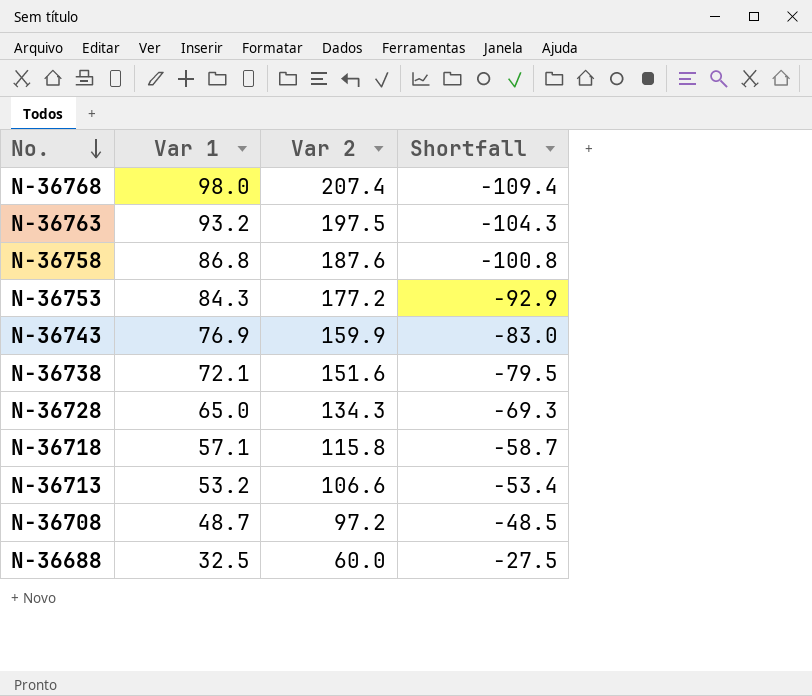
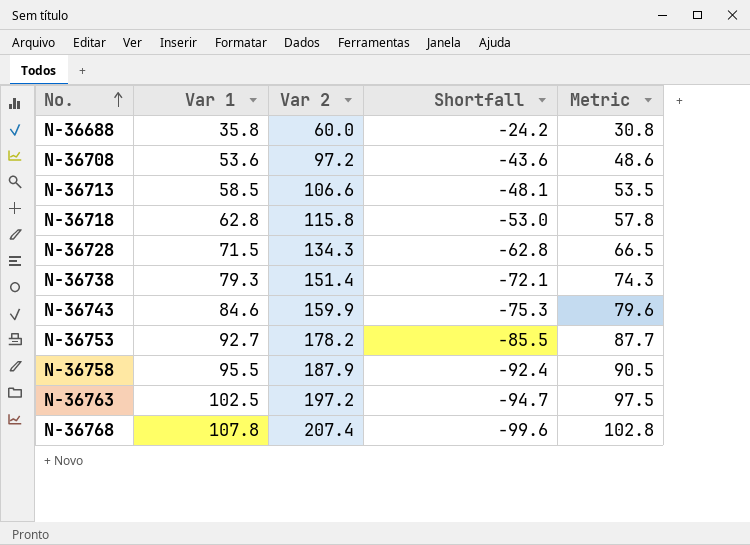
row order: No. descending -> No. ascending
column Metric | formula: none -> [Var 1] - 5
N-36688 | Var 1: 32.5 -> 35.8
N-36688 | Shortfall: -27.5 -> -24.2
N-36708 | Var 1: 48.7 -> 53.6
N-36708 | Shortfall: -48.5 -> -43.6
N-36713 | Var 1: 53.2 -> 58.5
N-36713 | Shortfall: -53.4 -> -48.1
N-36718 | Var 1: 57.1 -> 62.8
N-36718 | Shortfall: -58.7 -> -53.0
N-36728 | Var 1: 65.0 -> 71.5
N-36728 | Shortfall: -69.3 -> -62.8
N-36738 | Var 1: 72.1 -> 79.3
N-36738 | Var 2: 151.6 -> 151.4
N-36738 | Shortfall: -79.5 -> -72.1
N-36743 | Var 1: 76.9 -> 84.6
N-36743 | Shortfall: -83.0 -> -75.3
N-36753 | Var 1: 84.3 -> 92.7
N-36753 | Var 2: 177.2 -> 178.2
N-36753 | Shortfall: -92.9 -> -85.5
N-36758 | Var 1: 86.8 -> 95.5
N-36758 | Var 2: 187.6 -> 187.9
N-36758 | Shortfall: -100.8 -> -92.4
N-36763 | Var 1: 93.2 -> 102.5
N-36763 | Var 2: 197.5 -> 197.2
N-36763 | Shortfall: -104.3 -> -94.7
N-36768 | Var 1: 98.0 -> 107.8
N-36768 | Shortfall: -109.4 -> -99.6

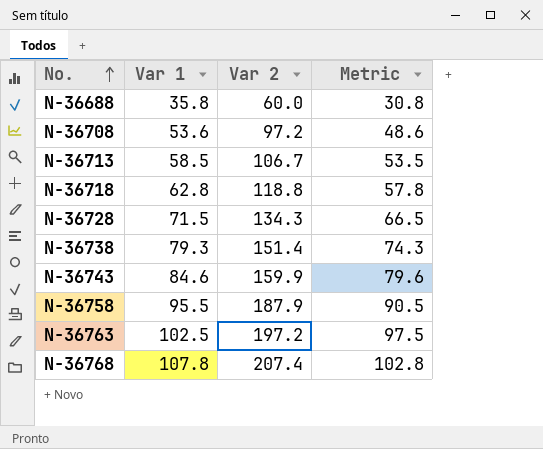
column Shortfall | formula: [Var 1] - [Var 2] -> none
row N-36753: 92.7 | 178.2 | -85.5 | 87.7 -> none
N-36713 | Var 2: 106.6 -> 106.7
N-36718 | Var 2: 115.8 -> 118.8

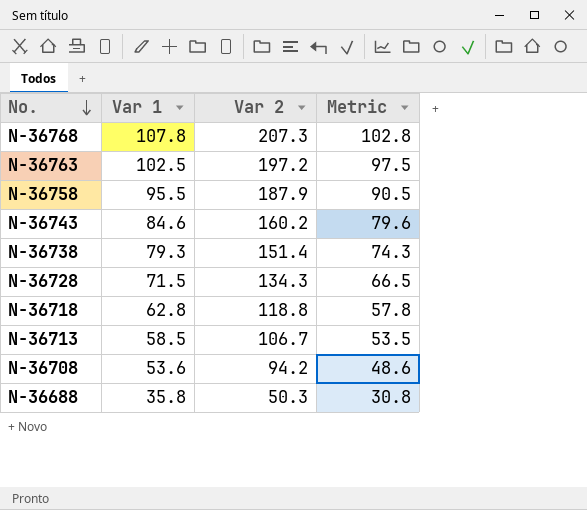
row order: No. ascending -> No. descending
N-36768 | Var 2: 207.4 -> 207.3
N-36743 | Var 2: 159.9 -> 160.2
N-36708 | Var 2: 97.2 -> 94.2
N-36688 | Var 2: 60.0 -> 50.3

